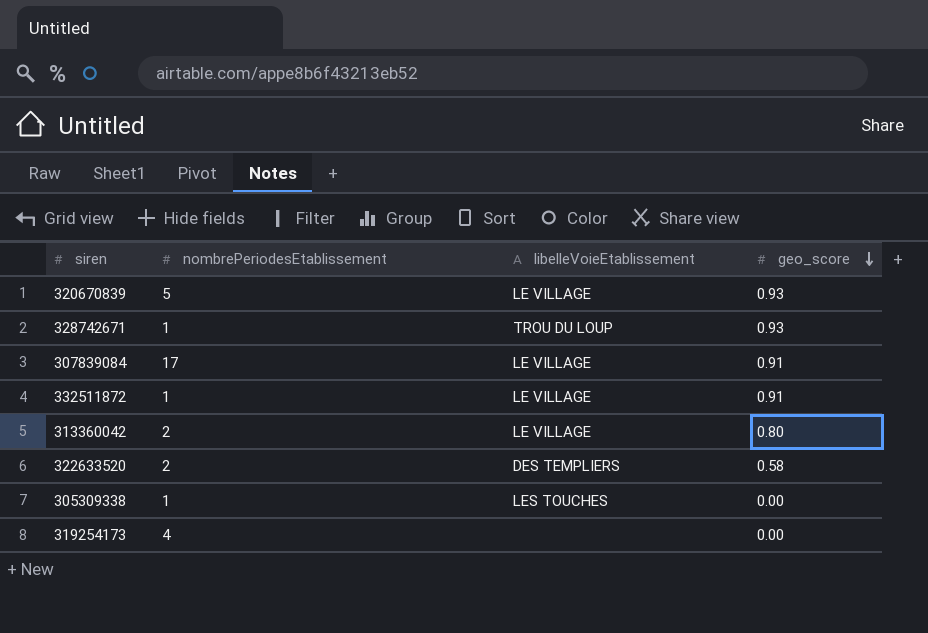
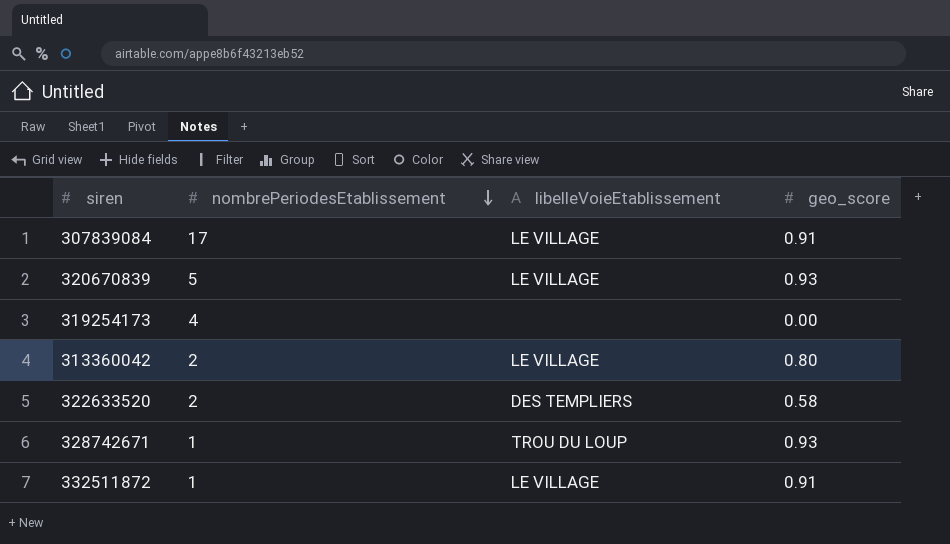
row order: geo_score descending -> nombrePeriodesEtablissement descending
row 305309338: 1 | LES TOUCHES | 0.00 -> none

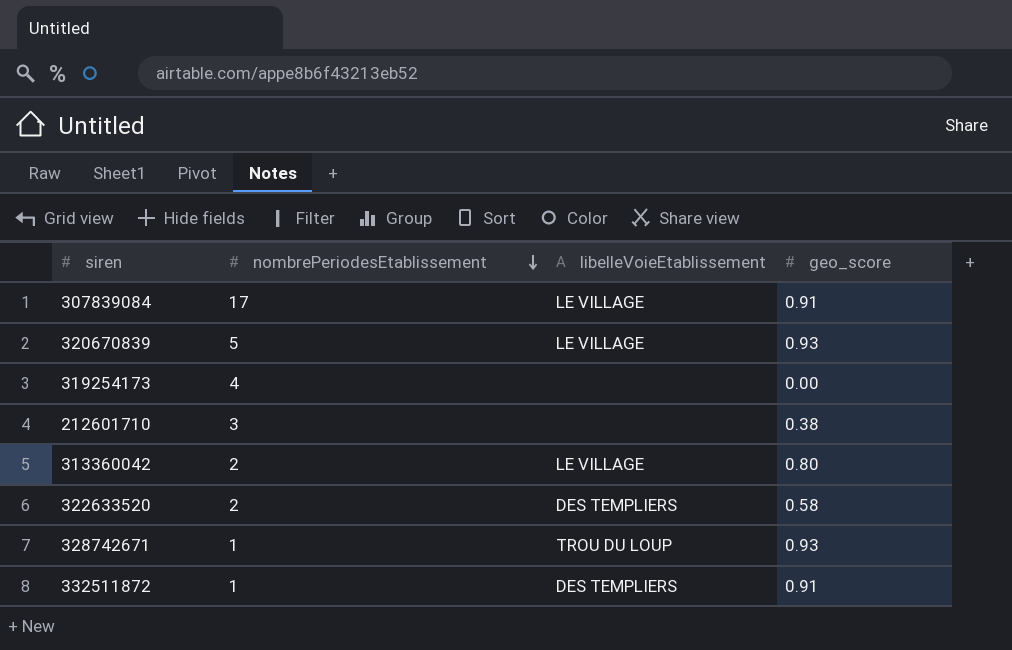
row 212601710: none -> 3 | none | 0.38
332511872 | libelleVoieEtablissement: LE VILLAGE -> DES TEMPLIERS

